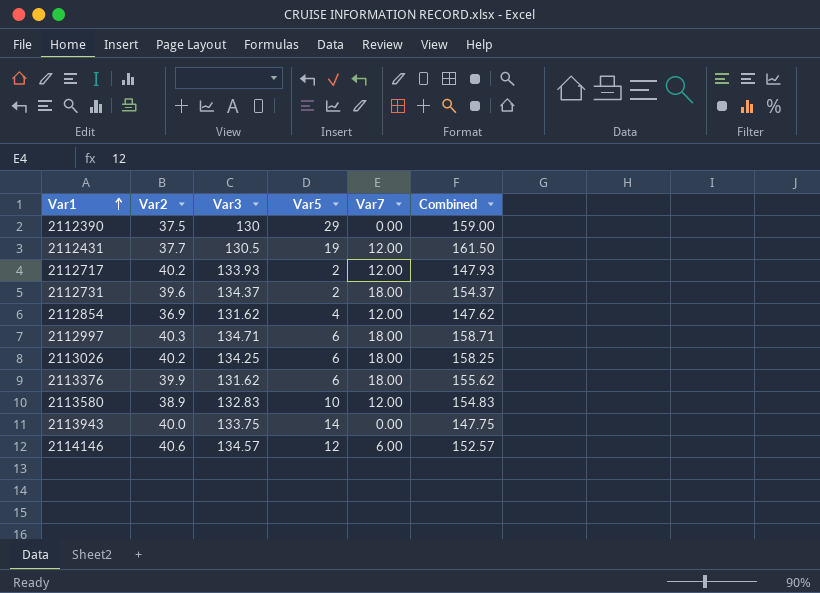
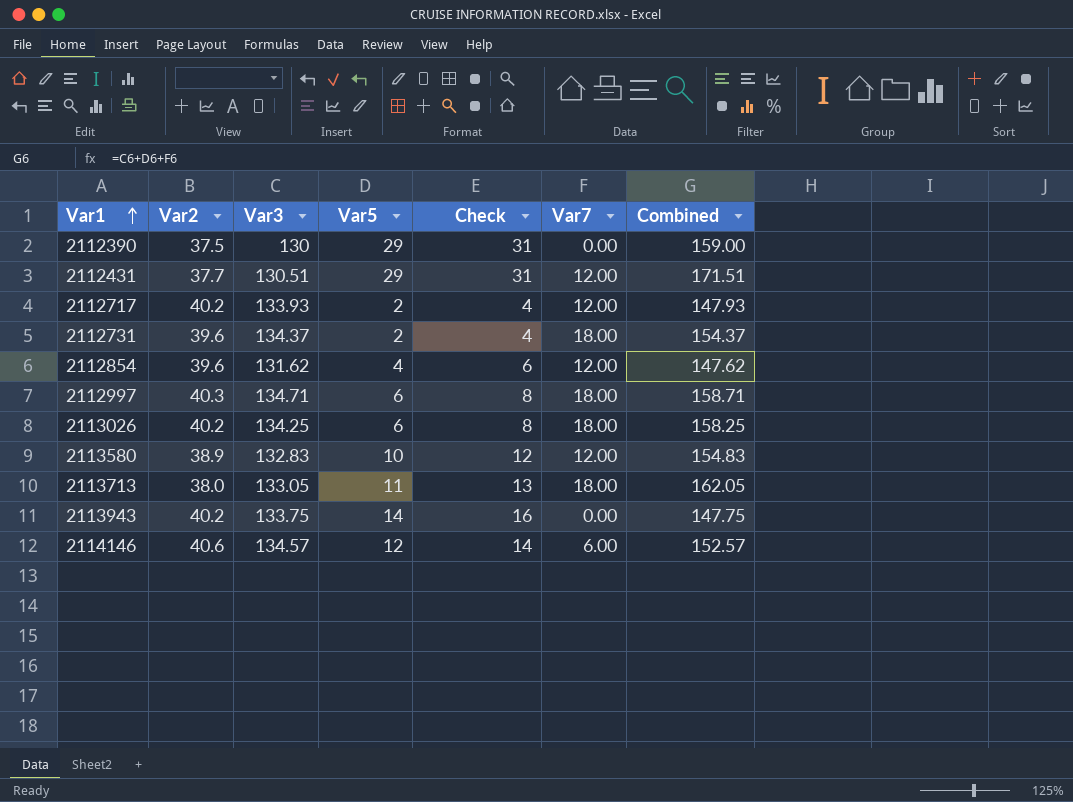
column Check | formula: none -> [Var5] + 2
row 2113376: 39.9 | 131.62 | 6 | 18.00 | 155.62 -> none
2112431 | Var3: 130.5 -> 130.51
2112431 | Var5: 19 -> 29
2112431 | Combined: 161.50 -> 171.51
2112854 | Var2: 36.9 -> 39.6
row 2113713: none -> 38.0 | 133.05 | 11 | 13 | 18.00 | 162.05
2113943 | Var2: 40.0 -> 40.2

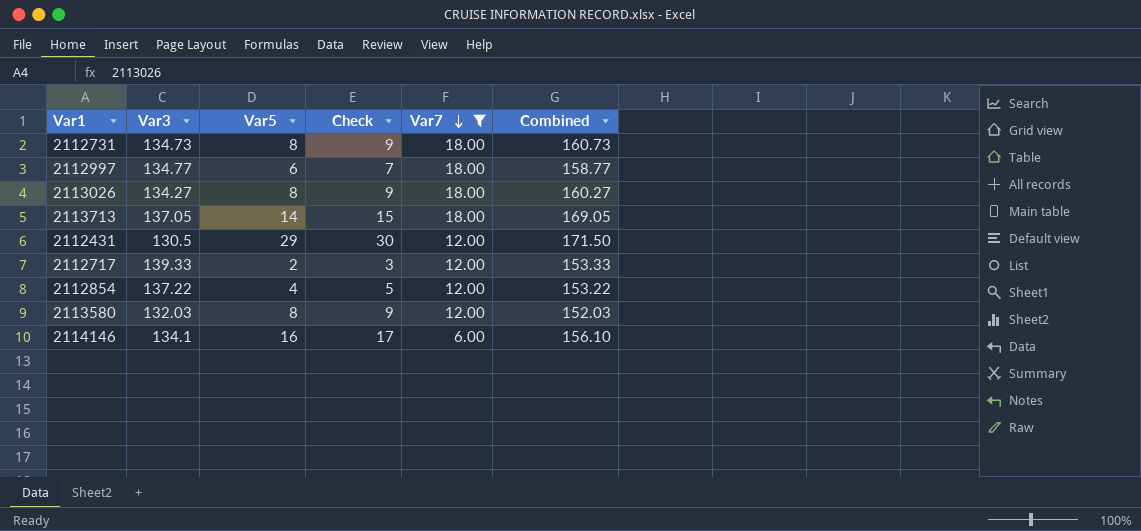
filter: none -> Var7 != 0.00
row order: Var1 ascending -> Var7 descending
column Var2 | position: 2 -> none
column Check | formula: [Var5] + 2 -> [Var5] + 1
2112731 | Var3: 134.37 -> 134.73
2112731 | Var5: 2 -> 8
2112731 | Combined: 154.37 -> 160.73
2112997 | Var3: 134.71 -> 134.77
2112997 | Combined: 158.71 -> 158.77
2113026 | Var3: 134.25 -> 134.27
2113026 | Var5: 6 -> 8
2113026 | Combined: 158.25 -> 160.27
2113713 | Var3: 133.05 -> 137.05
2113713 | Var5: 11 -> 14
2113713 | Combined: 162.05 -> 169.05
2112431 | Var3: 130.51 -> 130.5
2112431 | Combined: 171.51 -> 171.50
2112717 | Var3: 133.93 -> 139.33
2112717 | Combined: 147.93 -> 153.33
2112854 | Var3: 131.62 -> 137.22
2112854 | Combined: 147.62 -> 153.22
2113580 | Var3: 132.83 -> 132.03
2113580 | Var5: 10 -> 8
2113580 | Combined: 154.83 -> 152.03
2114146 | Var3: 134.57 -> 134.1
2114146 | Var5: 12 -> 16
2114146 | Combined: 152.57 -> 156.10

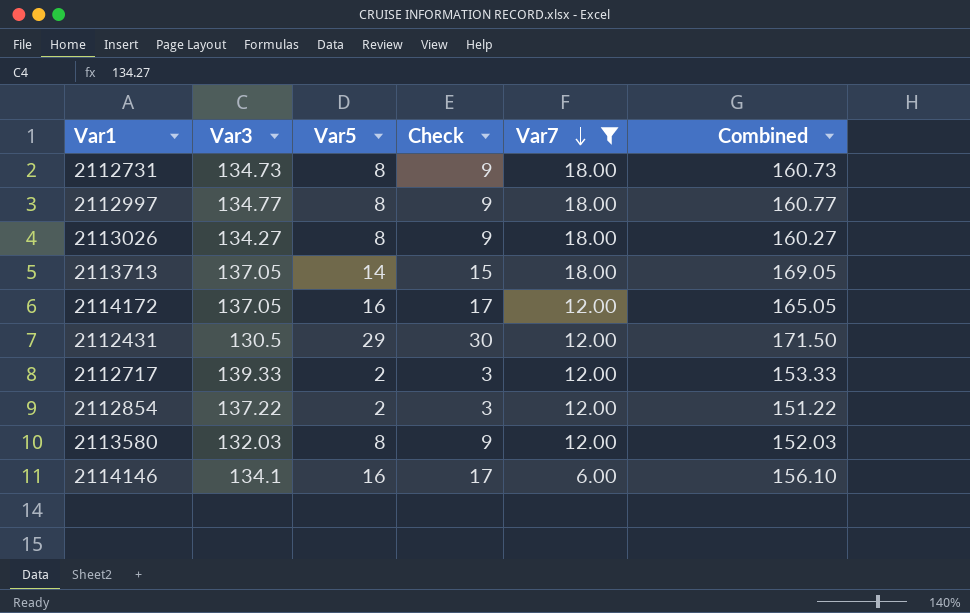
2112997 | Var5: 6 -> 8
2112997 | Check: 7 -> 9
2112997 | Combined: 158.77 -> 160.77
row 2114172: none -> 137.05 | 16 | 17 | 12.00 | 165.05
2112854 | Var5: 4 -> 2
2112854 | Check: 5 -> 3
2112854 | Combined: 153.22 -> 151.22

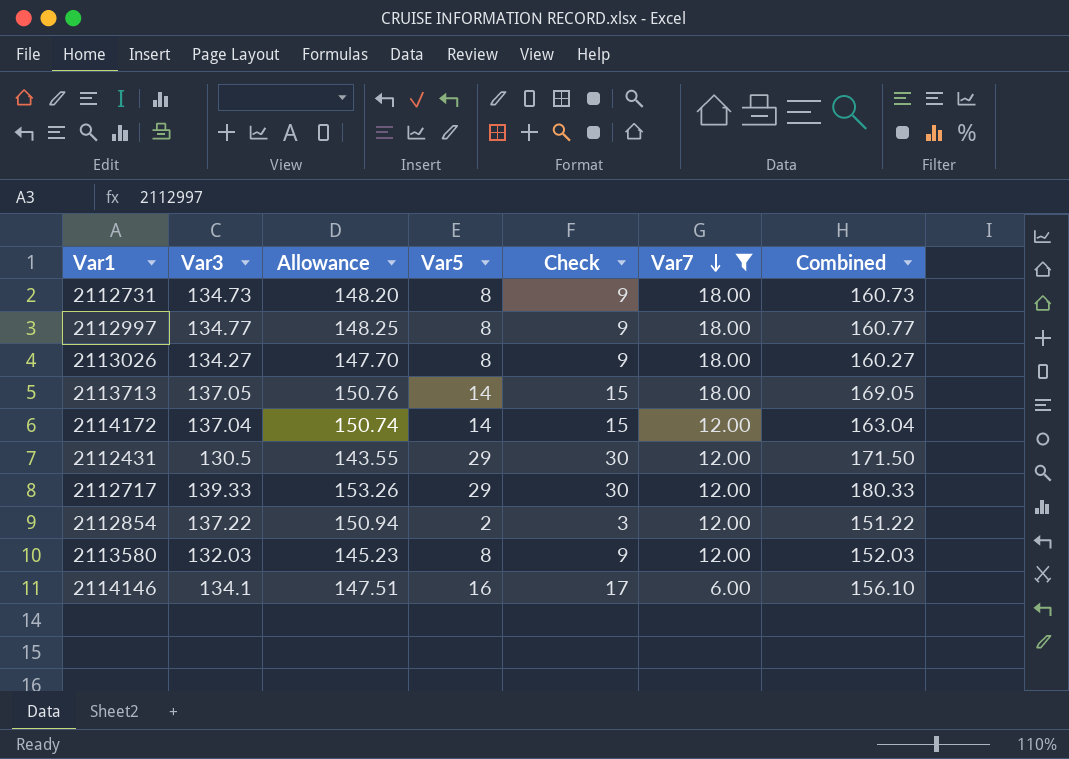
column Allowance | formula: none -> [Var3] * 1.1
2114172 | Var3: 137.05 -> 137.04
2114172 | Var5: 16 -> 14
2114172 | Check: 17 -> 15
2114172 | Combined: 165.05 -> 163.04
2112717 | Var5: 2 -> 29
2112717 | Check: 3 -> 30
2112717 | Combined: 153.33 -> 180.33

